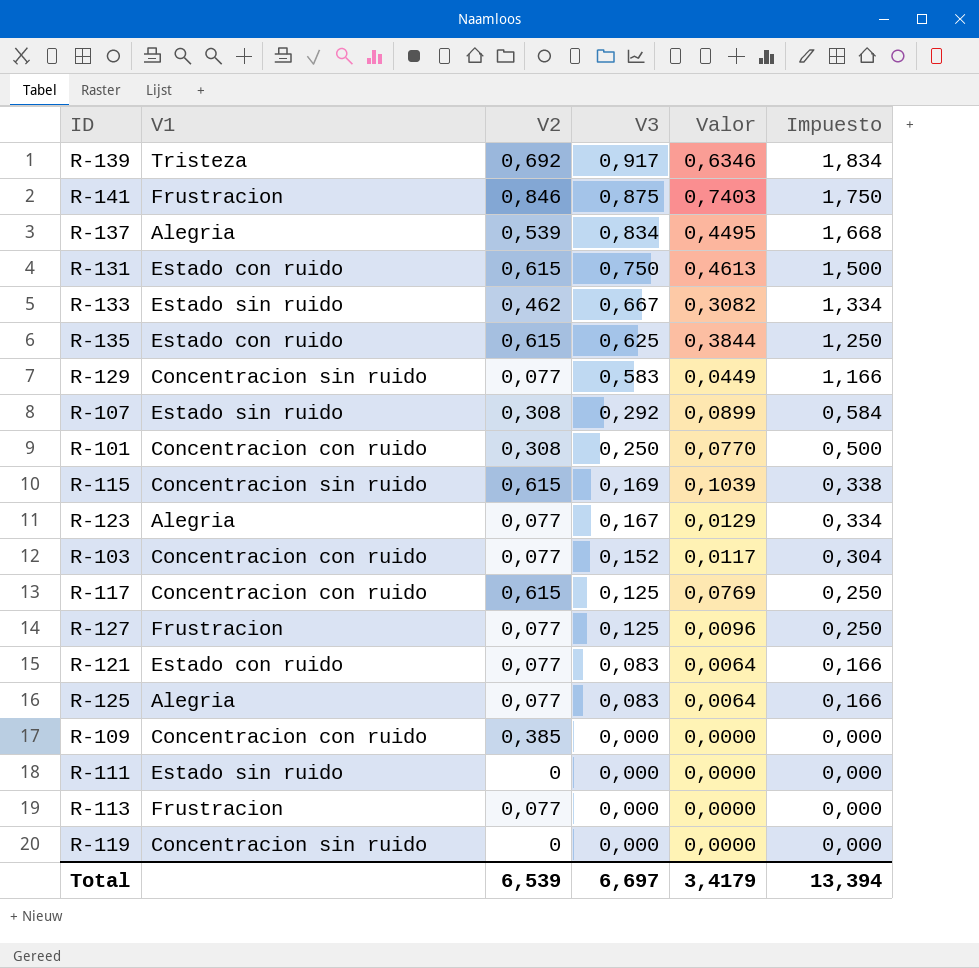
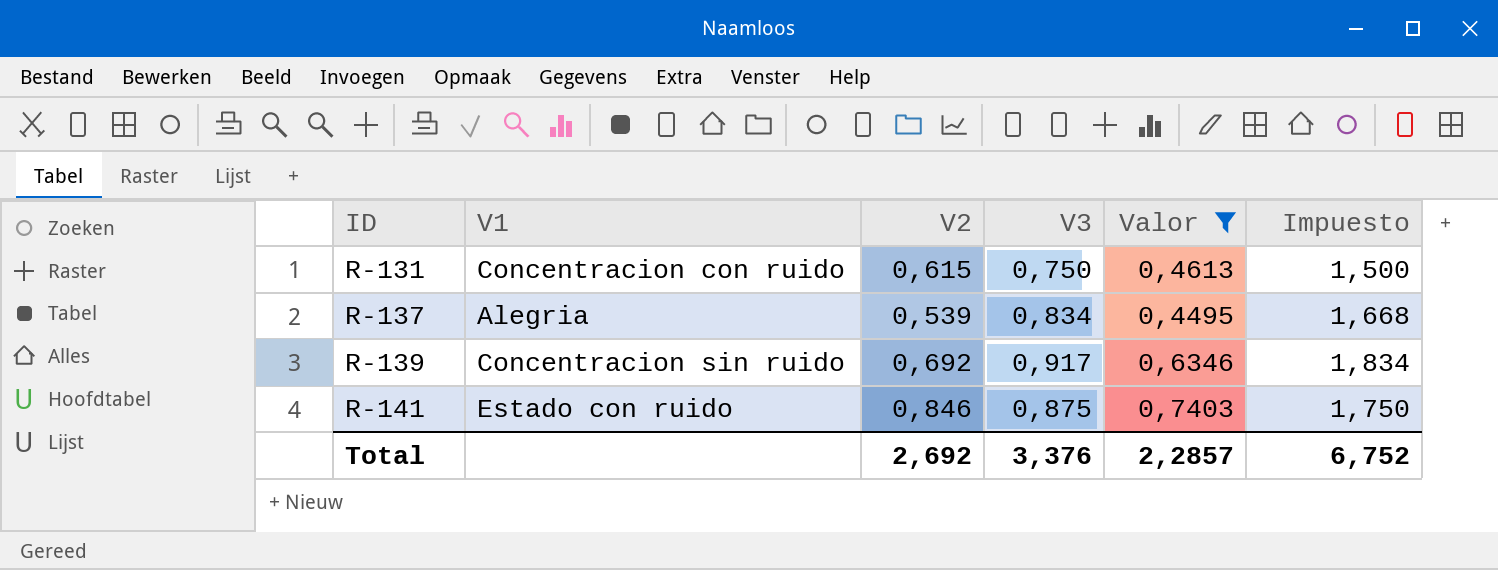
filter: none -> Valor >= 0,4495
row order: V3 descending -> ID ascending
R-131 | V1: Estado con ruido -> Concentracion con ruido
R-139 | V1: Tristeza -> Concentracion sin ruido
R-141 | V1: Frustracion -> Estado con ruido
Total | V2: 6,539 -> 2,692
Total | V3: 6,697 -> 3,376
Total | Valor: 3,4179 -> 2,2857
Total | Impuesto: 13,394 -> 6,752

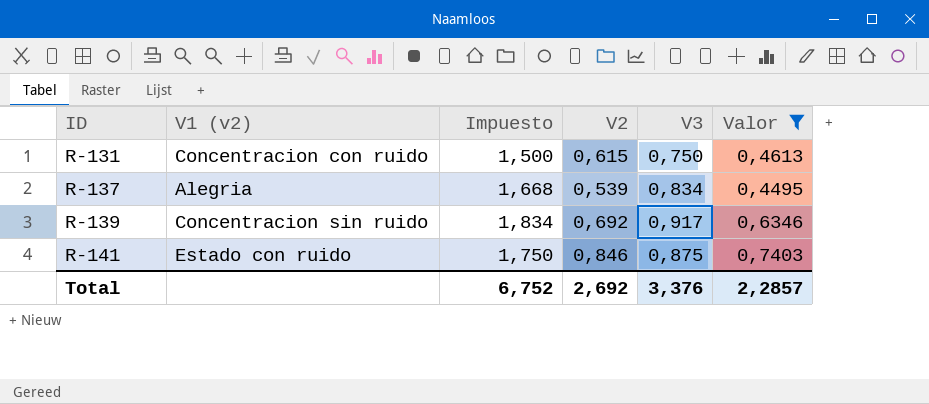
column name: V1 -> V1 (v2)
column Impuesto | position: 6 -> 3

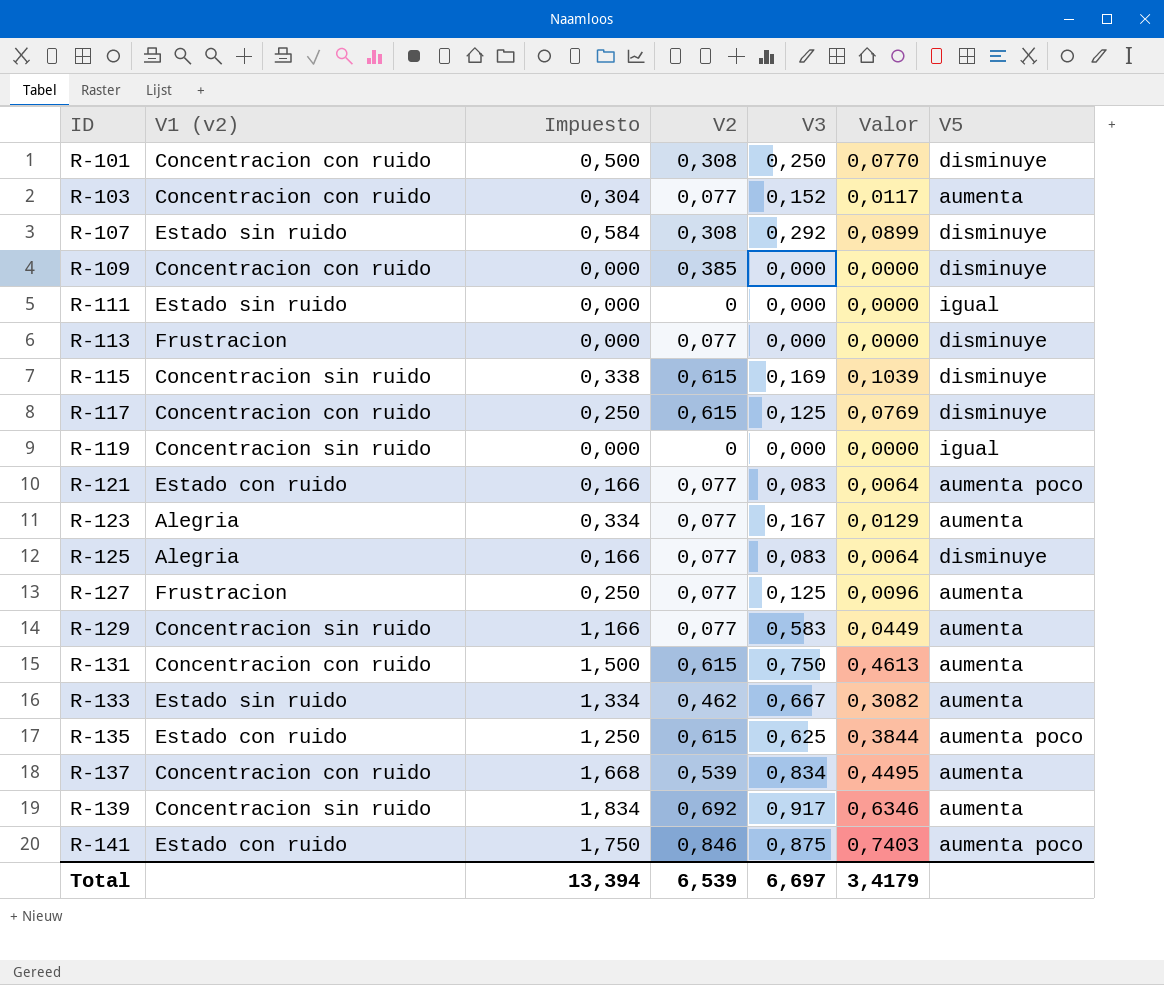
filter: Valor >= 0,4495 -> none
column V5 | position: none -> 7
R-137 | V1 (v2): Alegria -> Concentracion con ruido
Total | Impuesto: 6,752 -> 13,394
Total | V2: 2,692 -> 6,539
Total | V3: 3,376 -> 6,697
Total | Valor: 2,2857 -> 3,4179

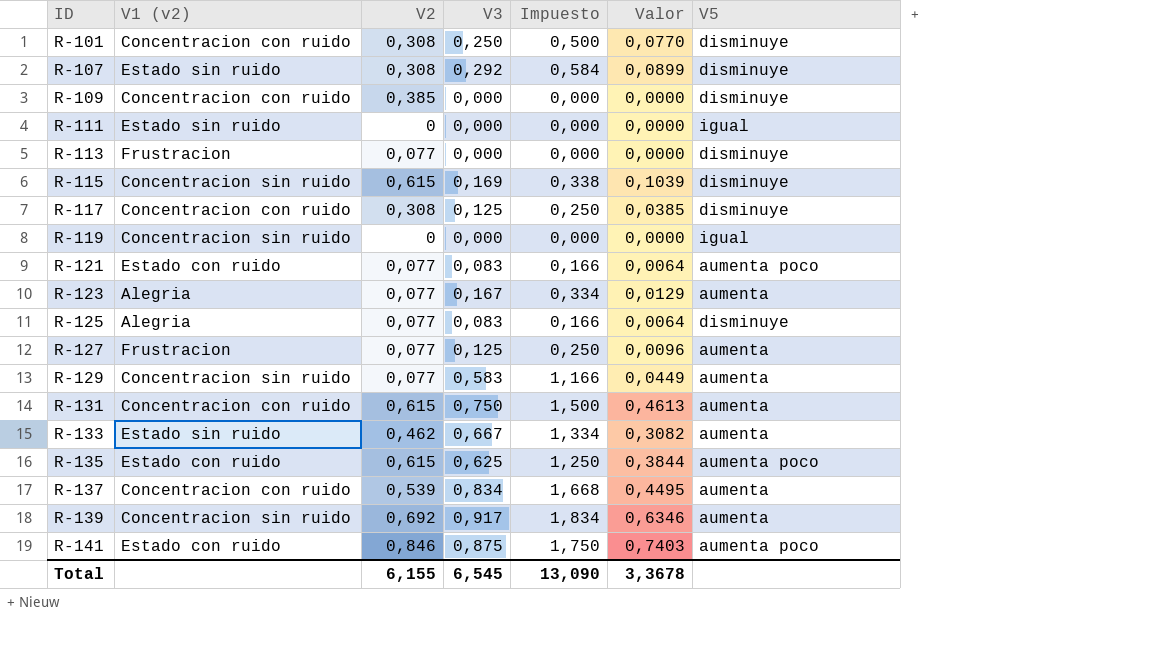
column Impuesto | position: 3 -> 5
row R-103: Concentracion con ruido | 0,304 | 0,077 | 0,152 | 0,0117 | aumenta -> none
R-117 | V2: 0,615 -> 0,308
R-117 | Valor: 0,0769 -> 0,0385
Total | V2: 6,539 -> 6,155
Total | V3: 6,697 -> 6,545
Total | Impuesto: 13,394 -> 13,090
Total | Valor: 3,4179 -> 3,3678

